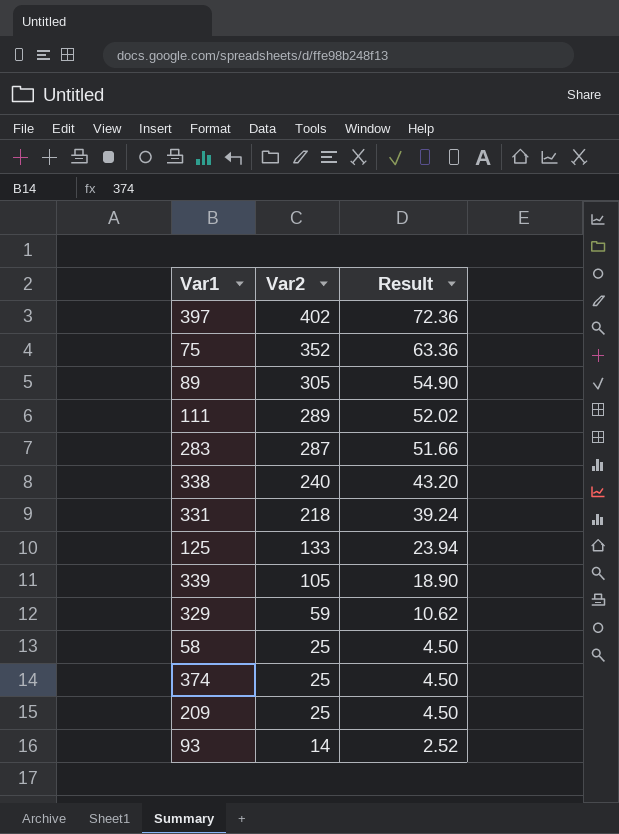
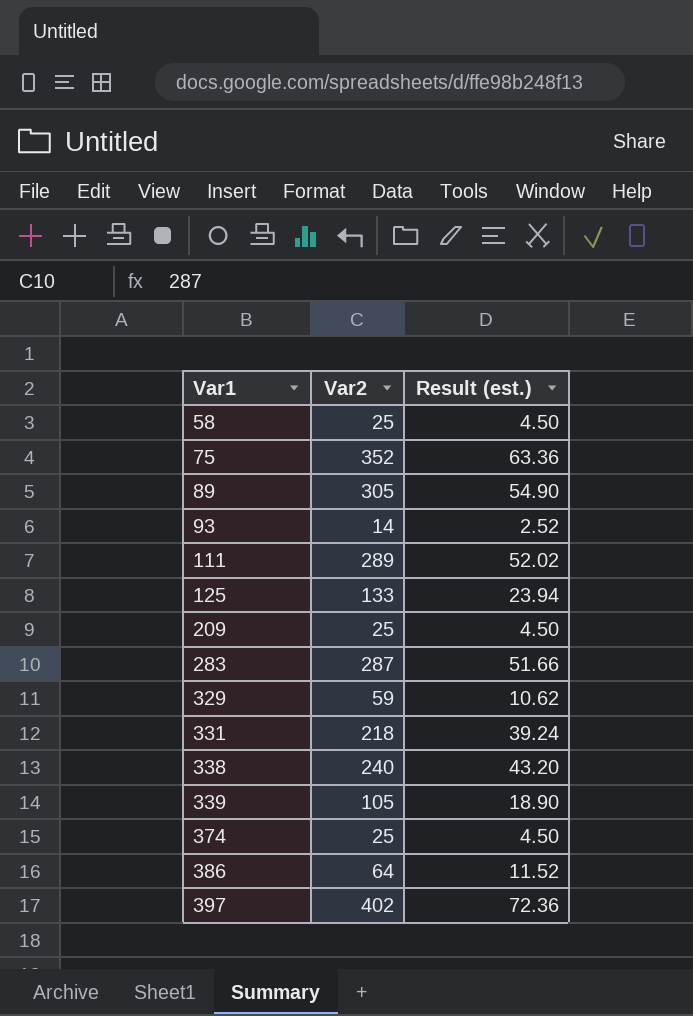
row order: Var2 descending -> Var1 ascending
column name: Result -> Result (est.)
row 386: none -> 64 | 11.52

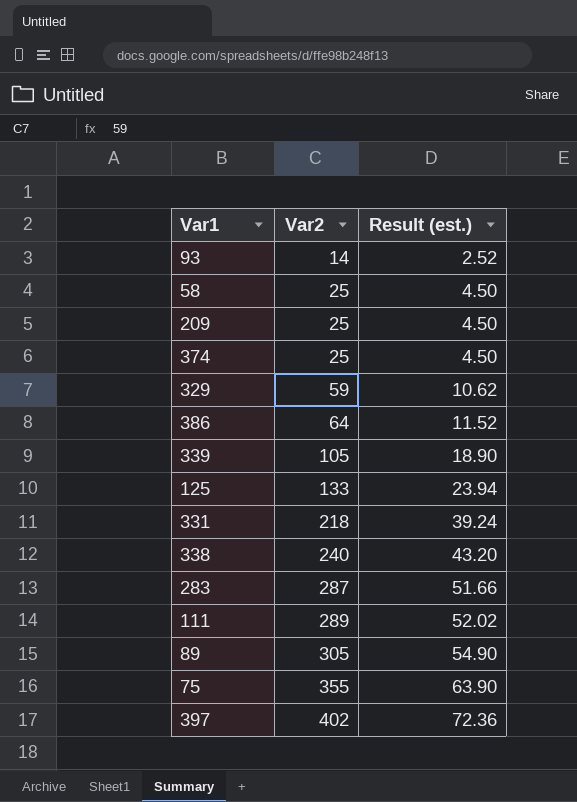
row order: Var1 ascending -> Var2 ascending
75 | Var2: 352 -> 355
75 | Result (est.): 63.36 -> 63.90

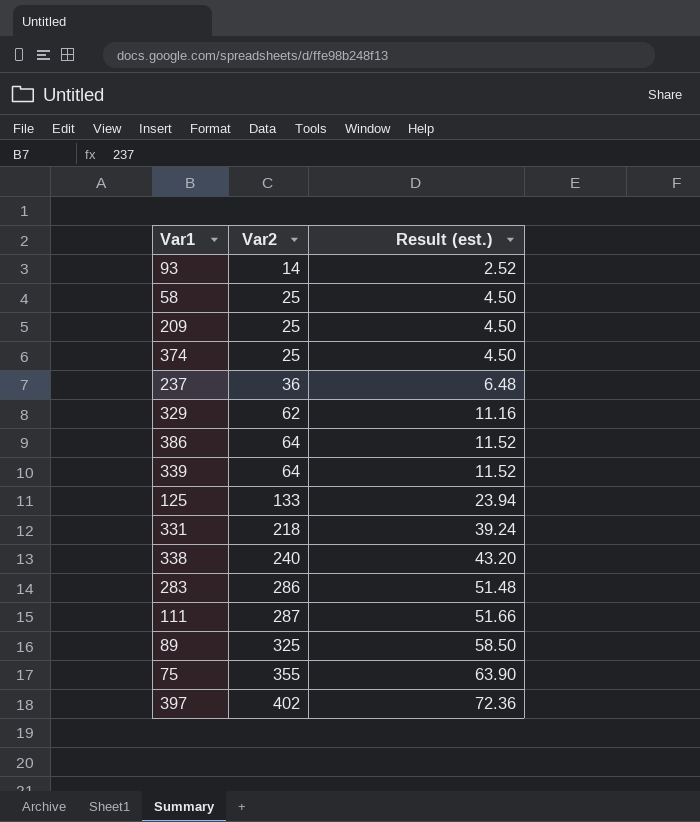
row 237: none -> 36 | 6.48
329 | Var2: 59 -> 62
329 | Result (est.): 10.62 -> 11.16
339 | Var2: 105 -> 64
339 | Result (est.): 18.90 -> 11.52
283 | Var2: 287 -> 286
283 | Result (est.): 51.66 -> 51.48
111 | Var2: 289 -> 287
111 | Result (est.): 52.02 -> 51.66
89 | Var2: 305 -> 325
89 | Result (est.): 54.90 -> 58.50

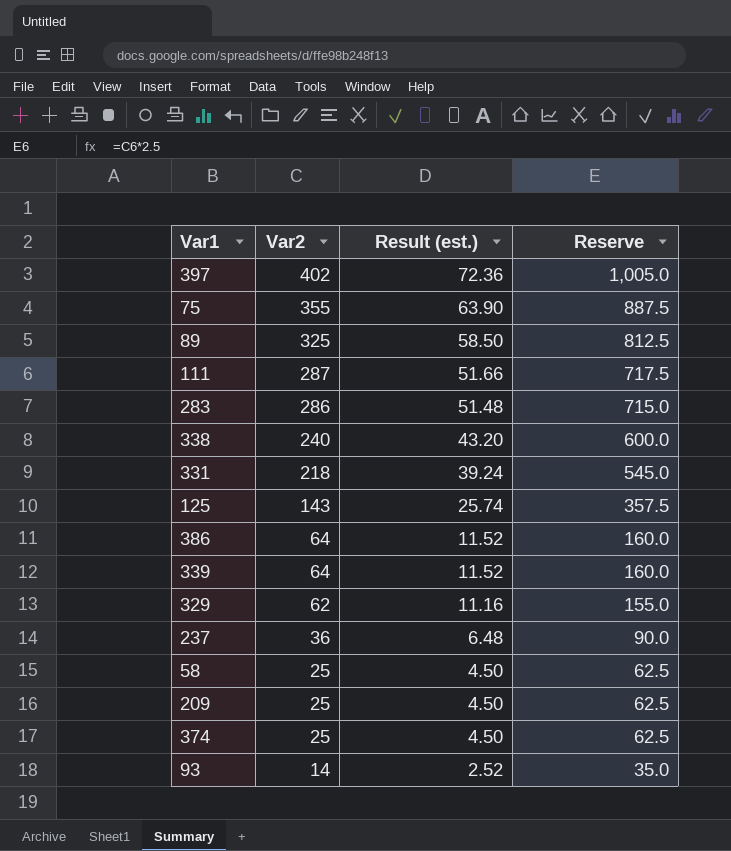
row order: Var2 ascending -> Var2 descending
column Reserve | formula: none -> [Var2] * 2.5
125 | Var2: 133 -> 143
125 | Result (est.): 23.94 -> 25.74

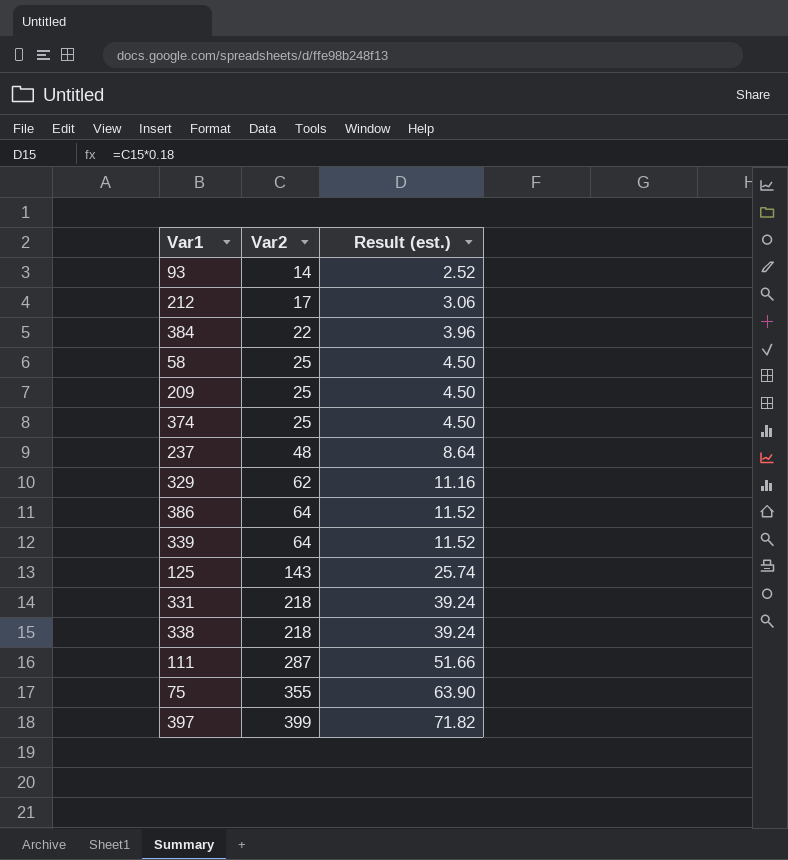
row order: Var2 descending -> Var2 ascending
column Reserve | formula: [Var2] * 2.5 -> none
row 89: 325 | 58.50 | 812.5 -> none
row 283: 286 | 51.48 | 715.0 -> none
row 212: none -> 17 | 3.06
row 384: none -> 22 | 3.96
237 | Var2: 36 -> 48
237 | Result (est.): 6.48 -> 8.64
338 | Var2: 240 -> 218
338 | Result (est.): 43.20 -> 39.24
397 | Var2: 402 -> 399
397 | Result (est.): 72.36 -> 71.82

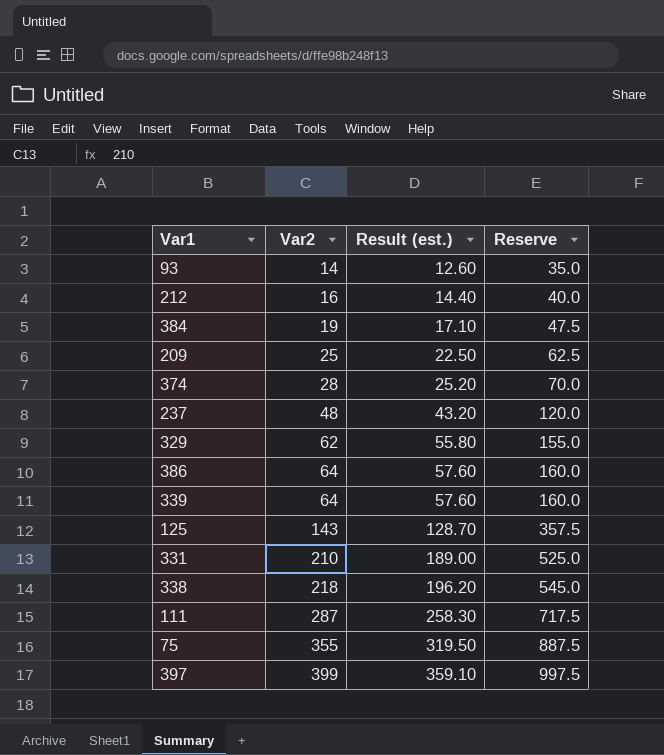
column Result (est.) | formula: [Var2] * 0.18 -> [Var2] * 0.9
column Reserve | formula: none -> [Var2] * 2.5
row 58: 25 | 4.50 -> none
212 | Var2: 17 -> 16
384 | Var2: 22 -> 19
374 | Var2: 25 -> 28
331 | Var2: 218 -> 210

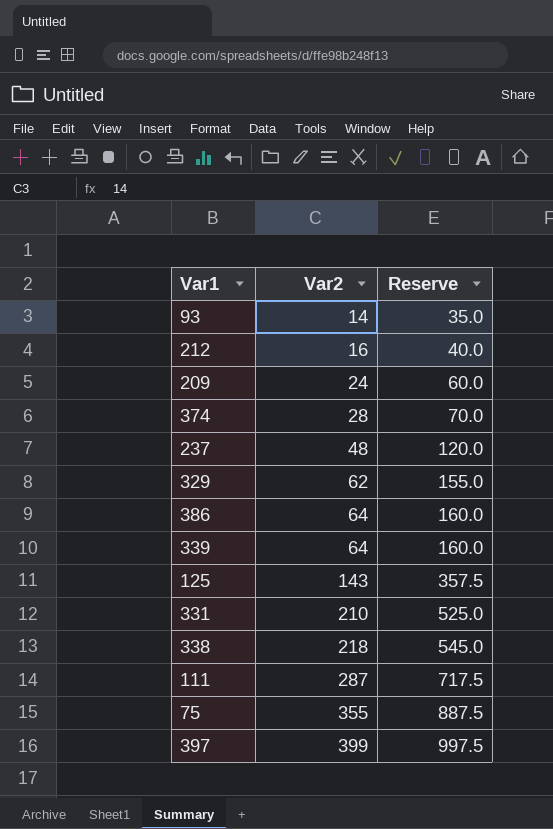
column Result (est.) | formula: [Var2] * 0.9 -> none
row 384: 19 | 17.10 | 47.5 -> none
209 | Var2: 25 -> 24
209 | Reserve: 62.5 -> 60.0

